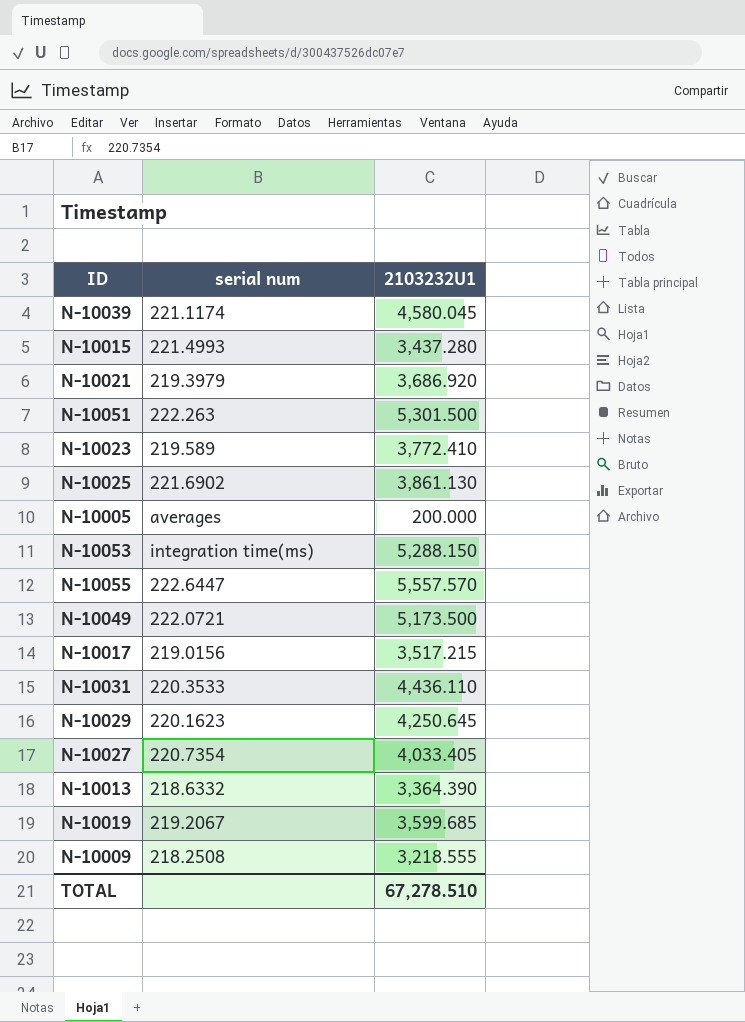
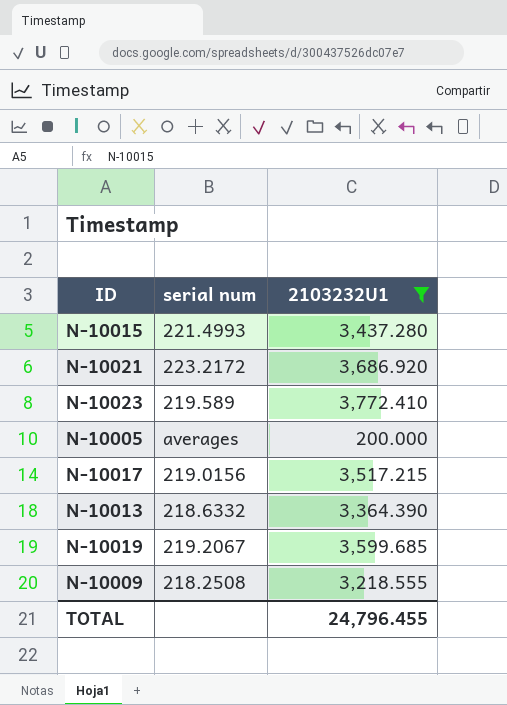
filter: none -> 2103232U1 <= 3,772.410
N-10021 | serial num: 219.3979 -> 223.2172
TOTAL | 2103232U1: 67,278.510 -> 24,796.455

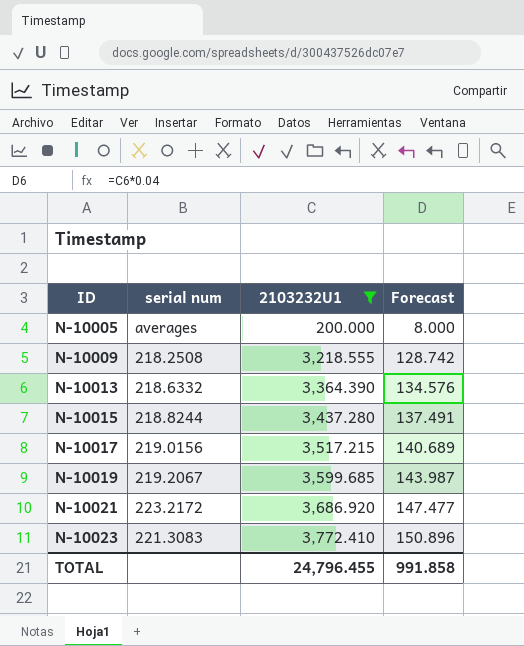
row order: none -> ID ascending
column Forecast | formula: none -> [2103232U1] * 0.04
N-10015 | serial num: 221.4993 -> 218.8244
N-10023 | serial num: 219.589 -> 221.3083

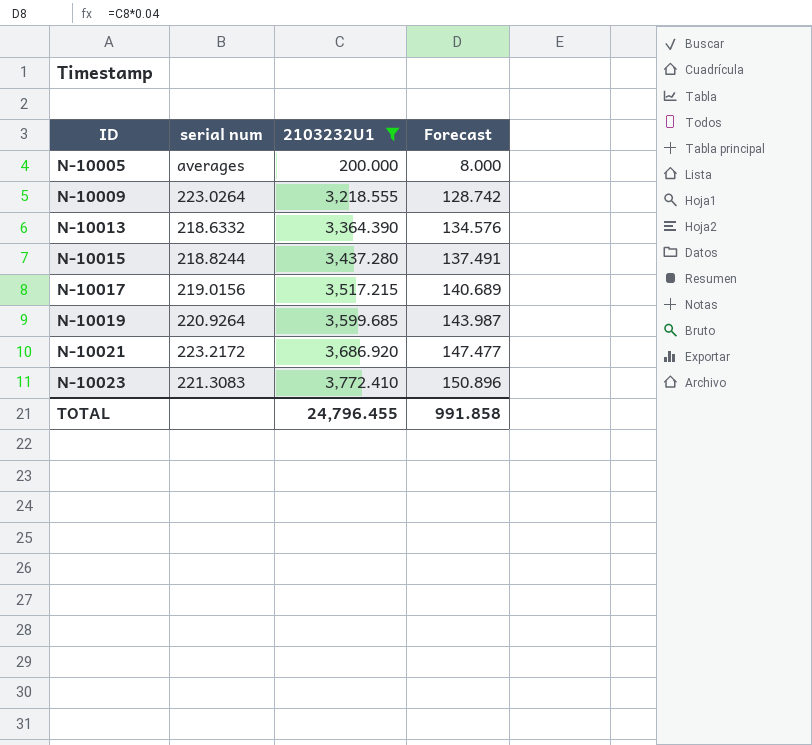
N-10009 | serial num: 218.2508 -> 223.0264
N-10019 | serial num: 219.2067 -> 220.9264

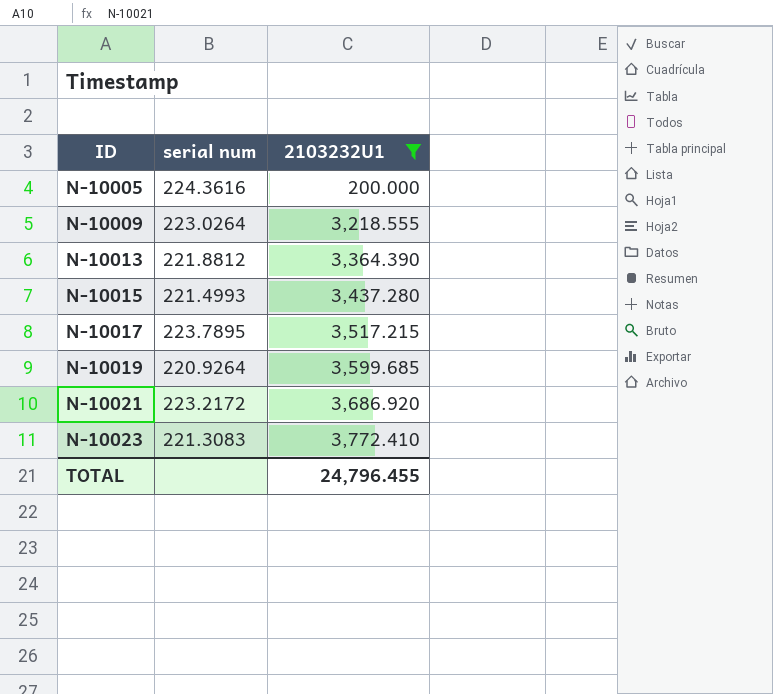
column Forecast | formula: [2103232U1] * 0.04 -> none
N-10005 | serial num: averages -> 224.3616
N-10013 | serial num: 218.6332 -> 221.8812
N-10015 | serial num: 218.8244 -> 221.4993
N-10017 | serial num: 219.0156 -> 223.7895

